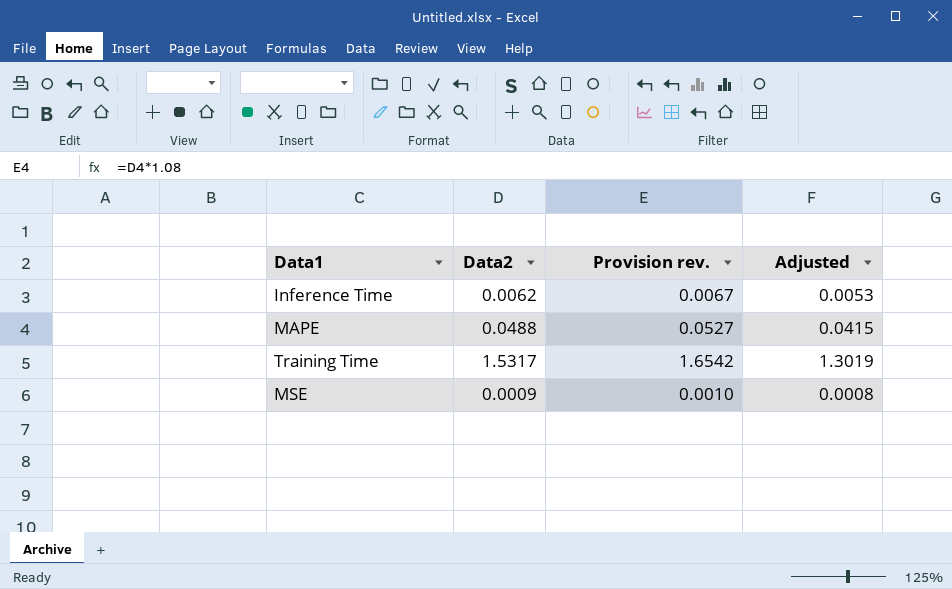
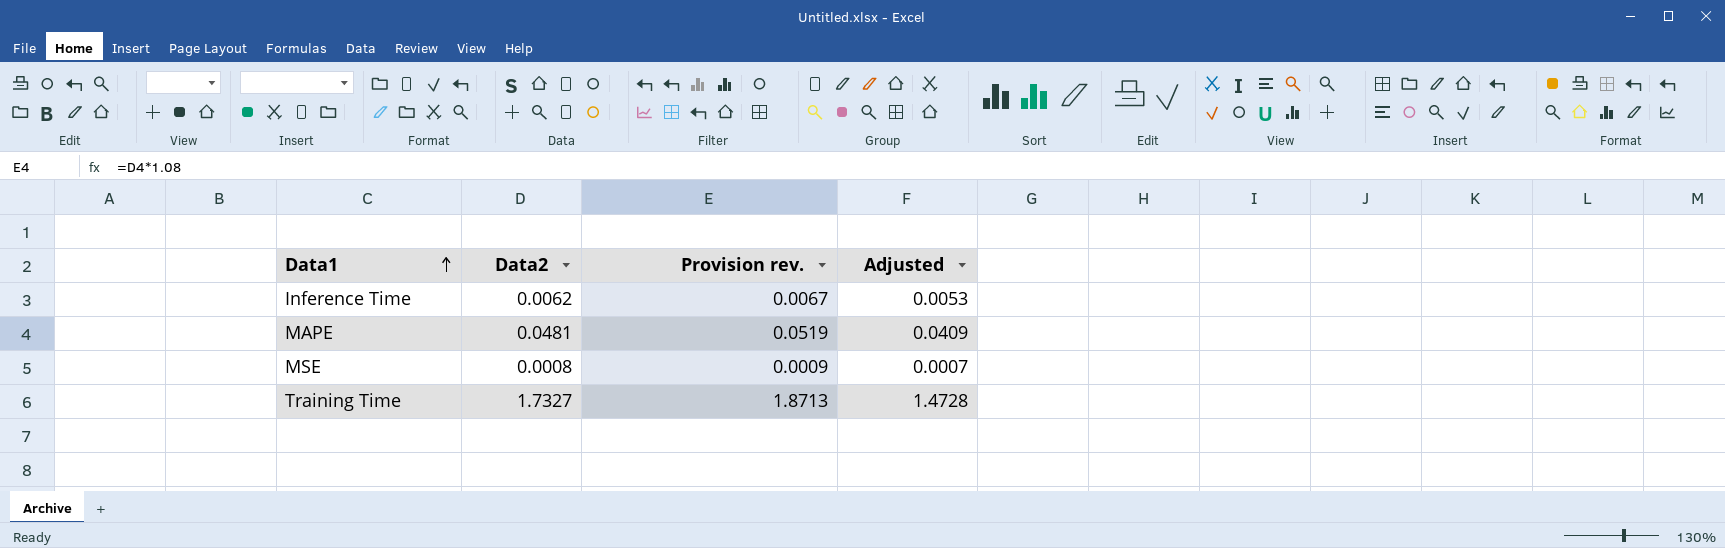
row order: none -> Data1 ascending
MAPE | Data2: 0.0488 -> 0.0481
MAPE | Provision rev.: 0.0527 -> 0.0519
MAPE | Adjusted: 0.0415 -> 0.0409
MSE | Data2: 0.0009 -> 0.0008
MSE | Provision rev.: 0.0010 -> 0.0009
MSE | Adjusted: 0.0008 -> 0.0007
Training Time | Data2: 1.5317 -> 1.7327
Training Time | Provision rev.: 1.6542 -> 1.8713
Training Time | Adjusted: 1.3019 -> 1.4728

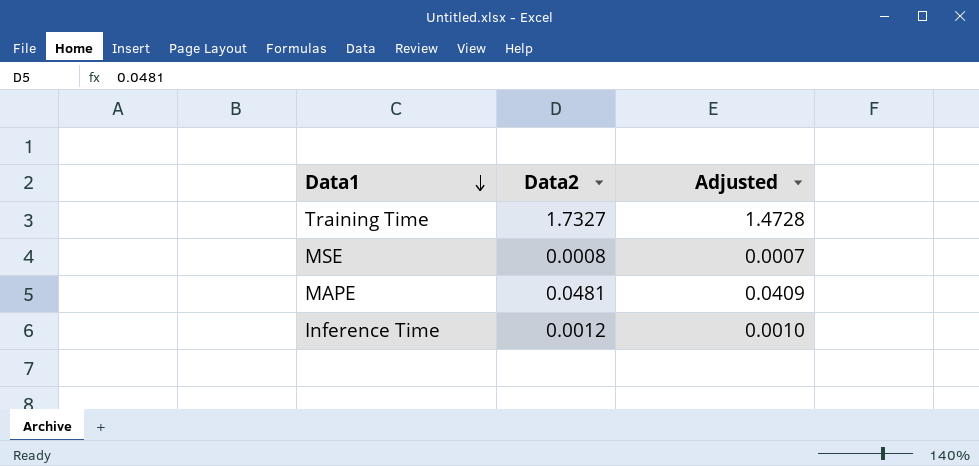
row order: Data1 ascending -> Data1 descending
column Provision rev. | formula: [Data2] * 1.08 -> none
Inference Time | Data2: 0.0062 -> 0.0012
Inference Time | Adjusted: 0.0053 -> 0.0010

